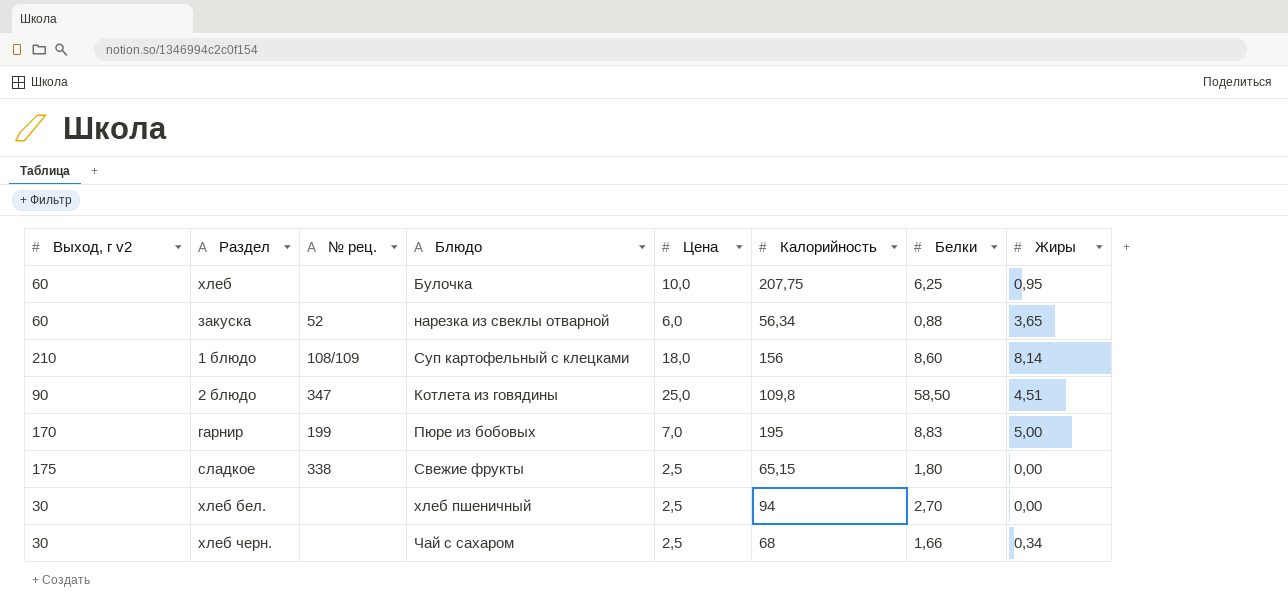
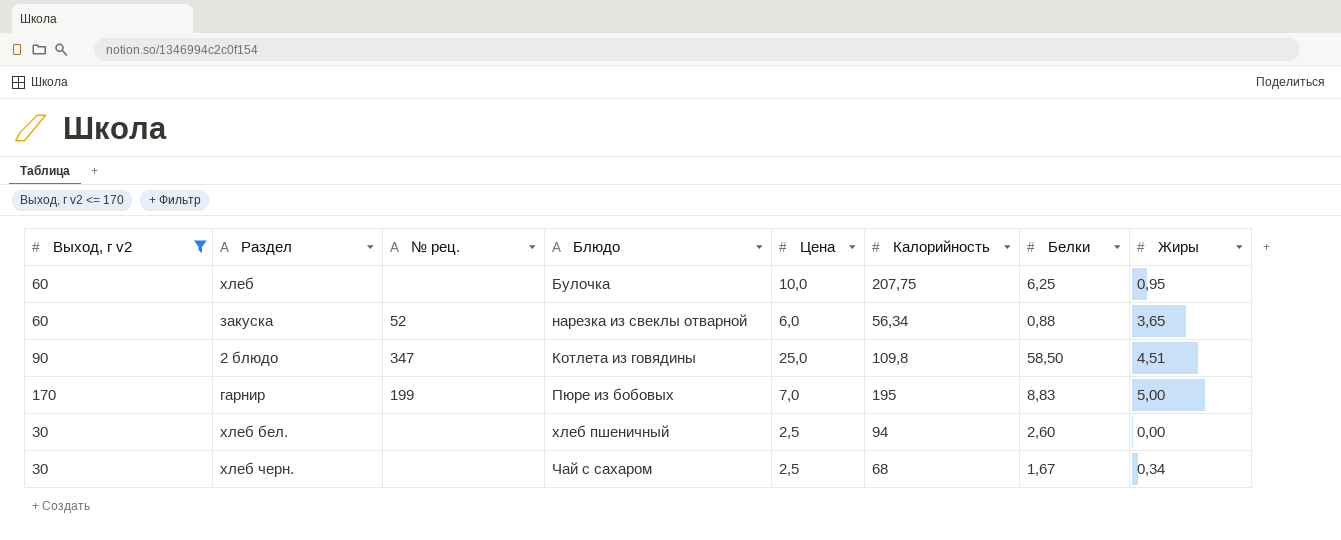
filter: none -> Выход, г v2 <= 170
хлеб бел. | Белки: 2,70 -> 2,60
хлеб черн. | Белки: 1,66 -> 1,67

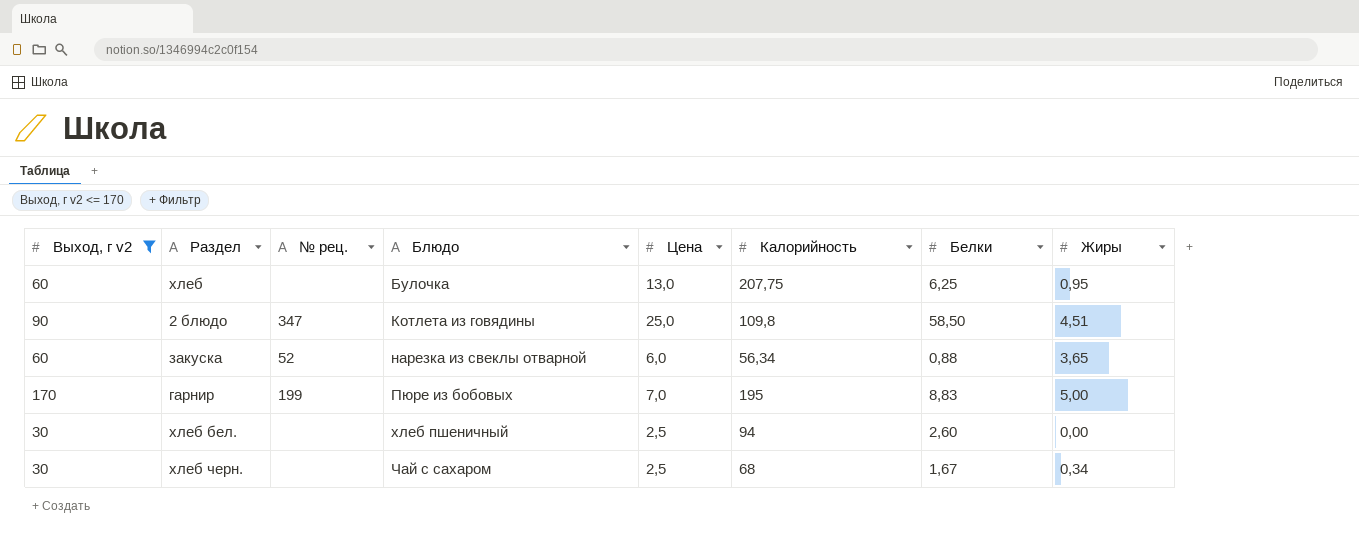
row order: none -> Блюдо ascending
хлеб | Цена: 10,0 -> 13,0

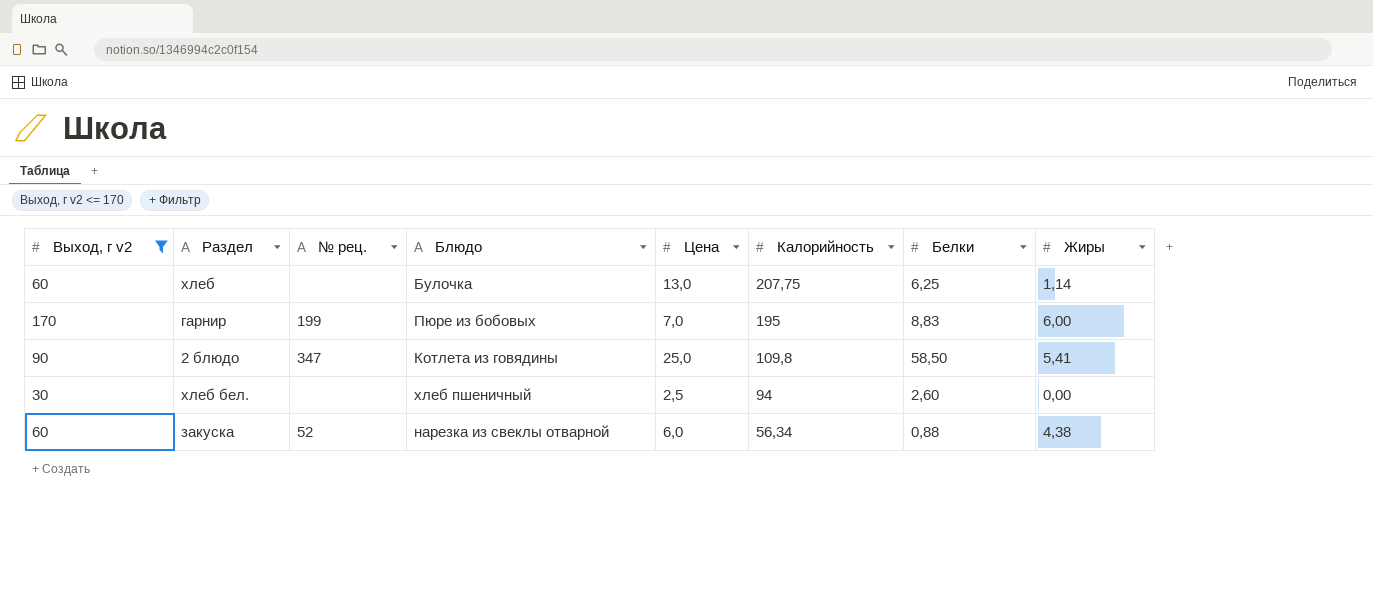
row order: Блюдо ascending -> Калорийность descending
row хлеб черн.: 30 | none | Чай с сахаром | 2,5 | 68 | 1,67 | 0,34 -> none
хлеб | Жиры: 0,95 -> 1,14
гарнир | Жиры: 5,00 -> 6,00
2 блюдо | Жиры: 4,51 -> 5,41
закуска | Жиры: 3,65 -> 4,38

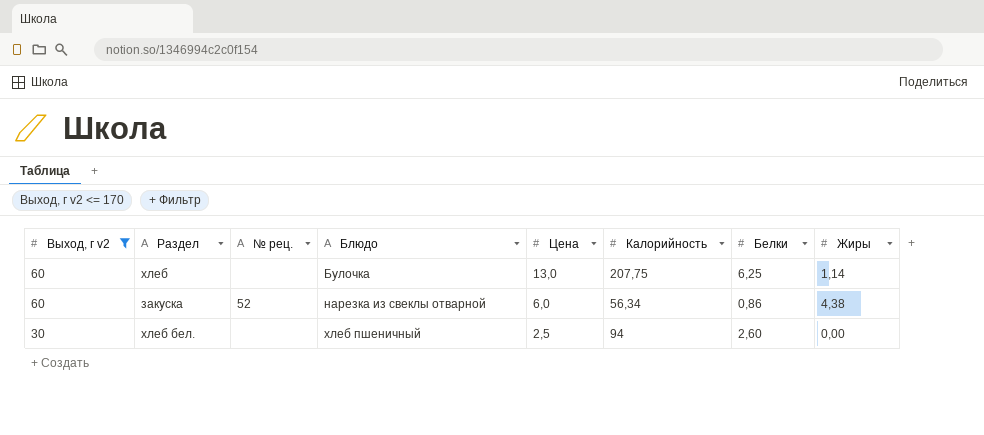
row order: Калорийность descending -> Выход, г v2 descending
row гарнир: 170 | 199 | Пюре из бобовых | 7,0 | 195 | 8,83 | 6,00 -> none
row 2 блюдо: 90 | 347 | Котлета из говядины | 25,0 | 109,8 | 58,50 | 5,41 -> none
закуска | Белки: 0,88 -> 0,86

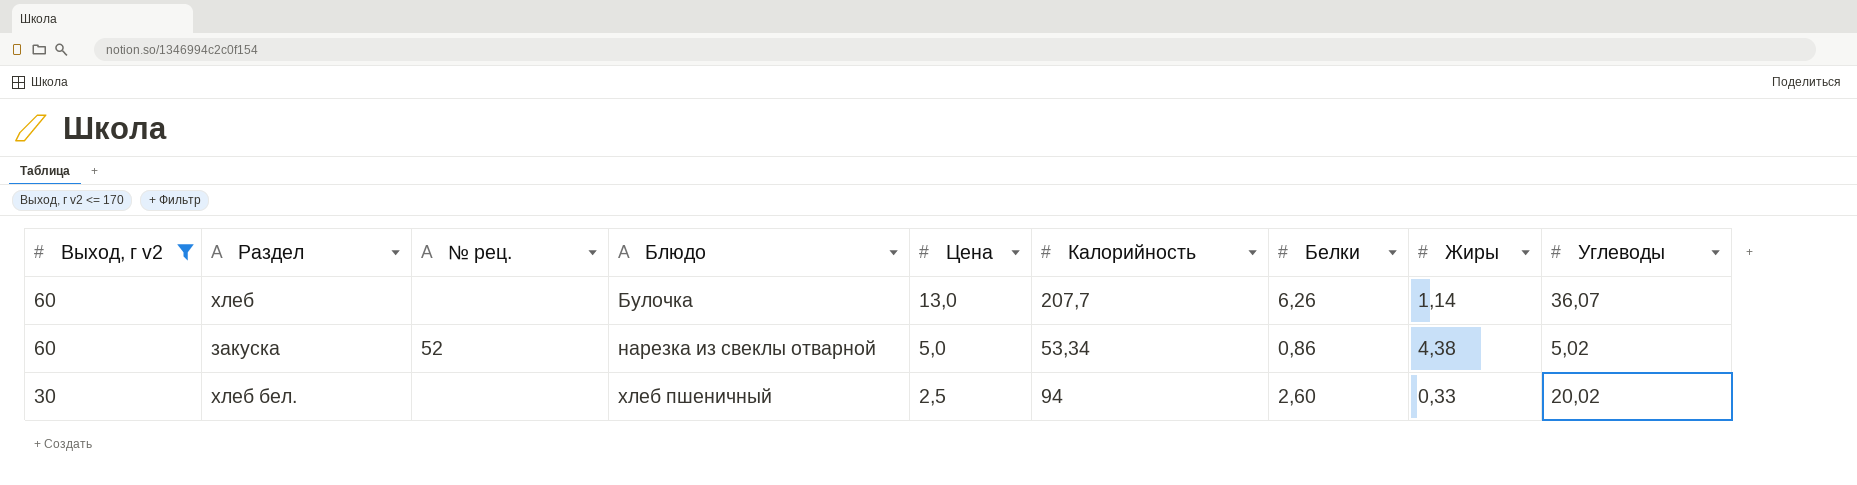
column Углеводы | position: none -> 9
хлеб | Калорийность: 207,75 -> 207,7
хлеб | Белки: 6,25 -> 6,26
закуска | Цена: 6,0 -> 5,0
закуска | Калорийность: 56,34 -> 53,34
хлеб бел. | Жиры: 0,00 -> 0,33

